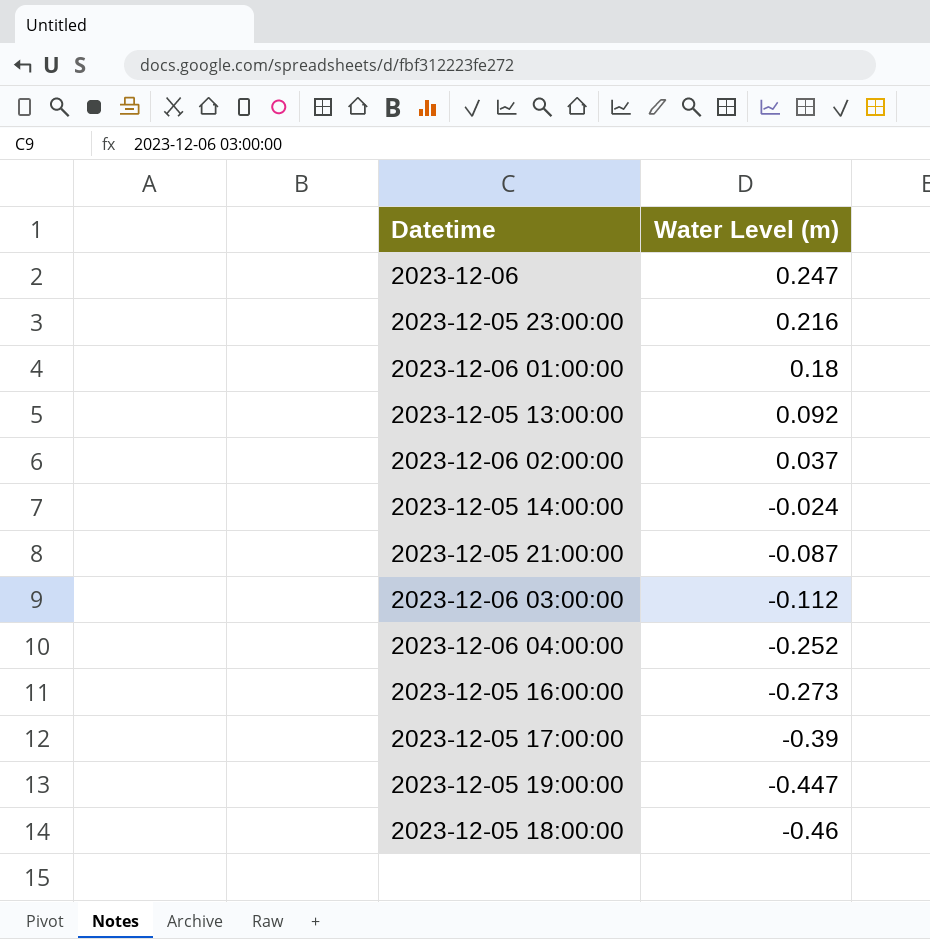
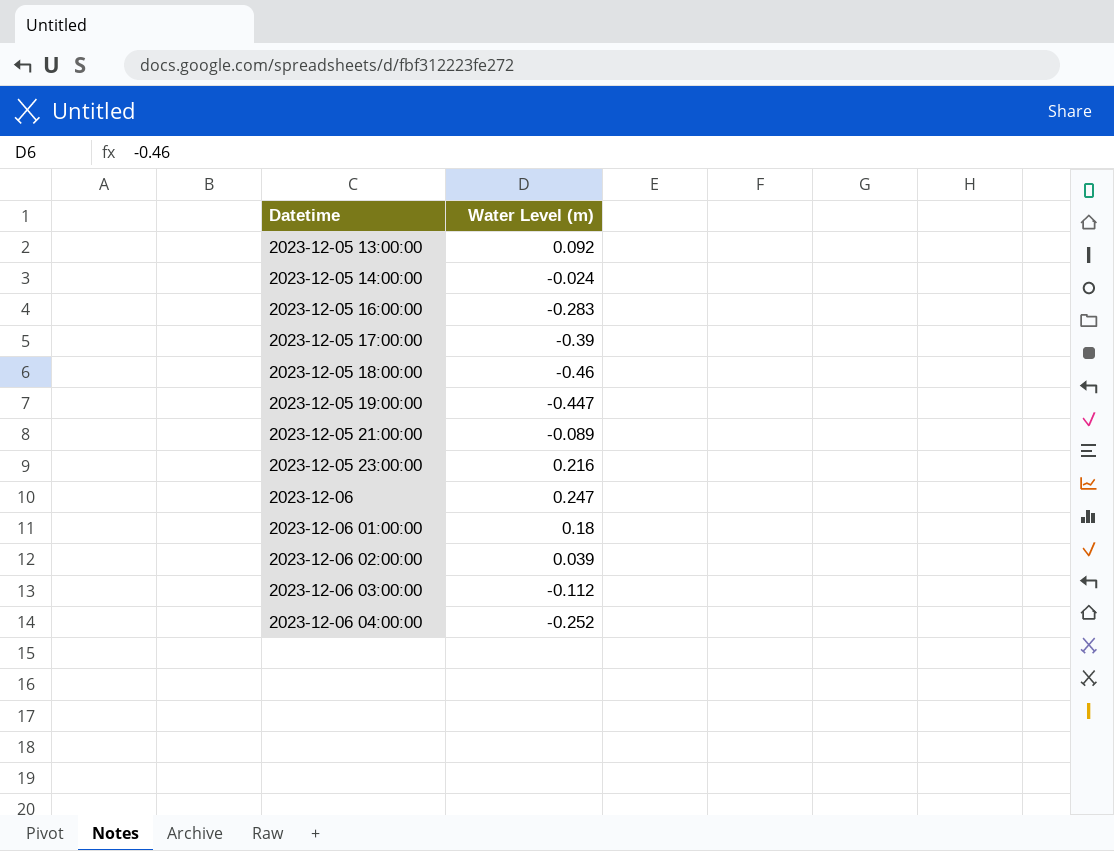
row order: Water Level (m) descending -> Datetime ascending
2023-12-05 16:00:00 | Water Level (m): -0.273 -> -0.283
2023-12-05 21:00:00 | Water Level (m): -0.087 -> -0.089
2023-12-06 02:00:00 | Water Level (m): 0.037 -> 0.039

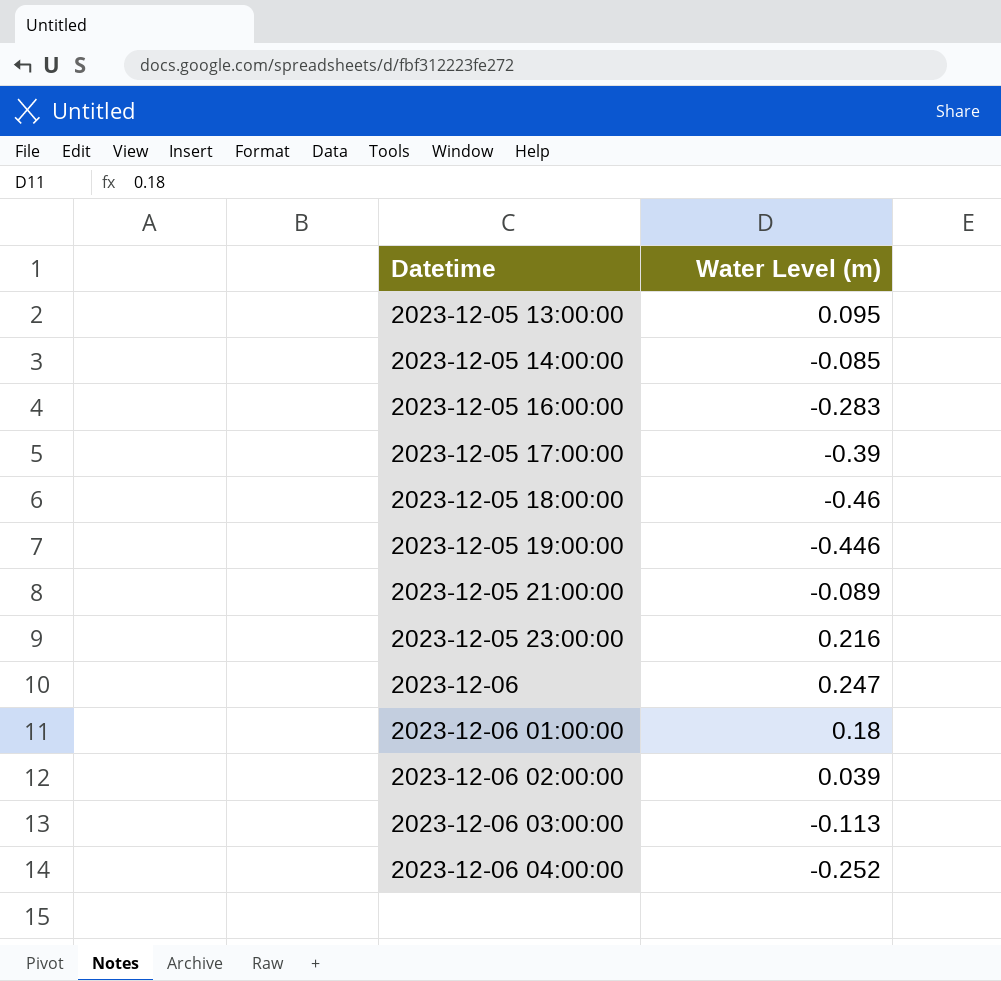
2023-12-05 13:00:00 | Water Level (m): 0.092 -> 0.095
2023-12-05 14:00:00 | Water Level (m): -0.024 -> -0.085
2023-12-05 19:00:00 | Water Level (m): -0.447 -> -0.446
2023-12-06 03:00:00 | Water Level (m): -0.112 -> -0.113

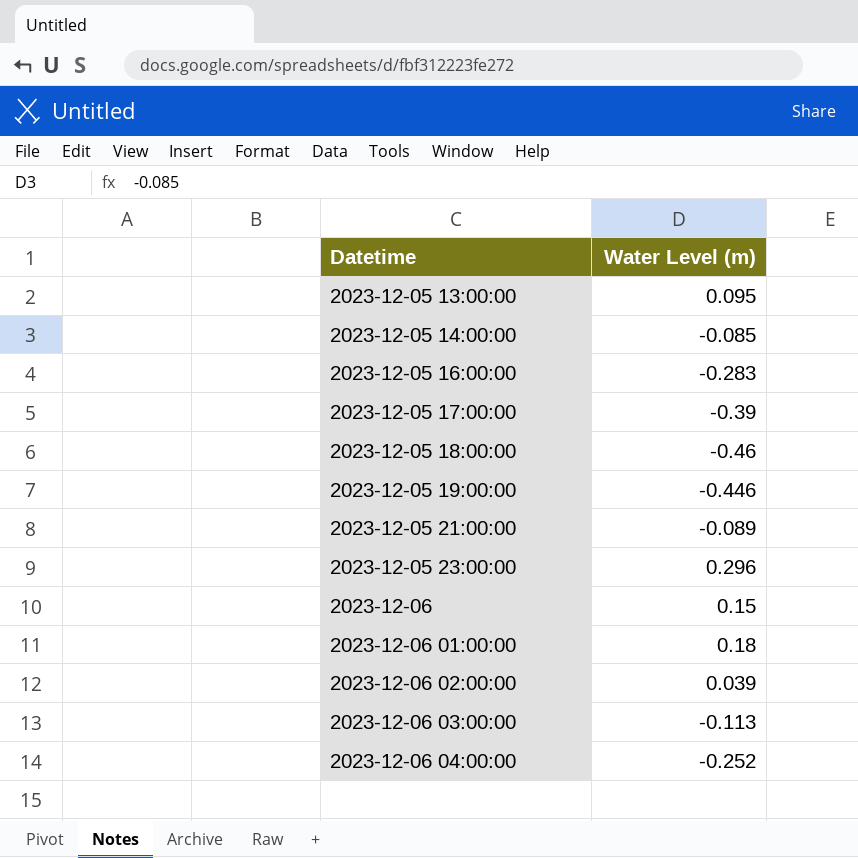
2023-12-05 23:00:00 | Water Level (m): 0.216 -> 0.296
2023-12-06 | Water Level (m): 0.247 -> 0.15

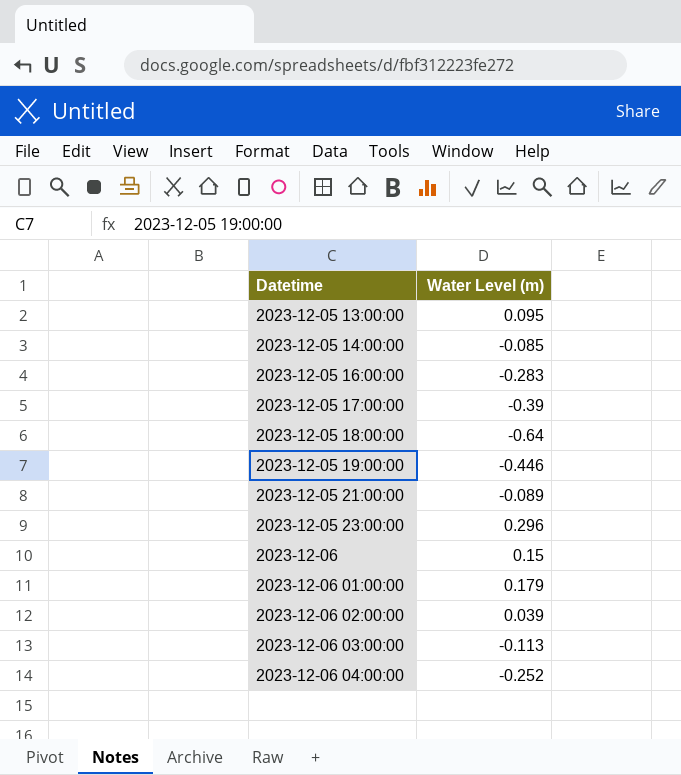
2023-12-05 18:00:00 | Water Level (m): -0.46 -> -0.64
2023-12-06 01:00:00 | Water Level (m): 0.18 -> 0.179

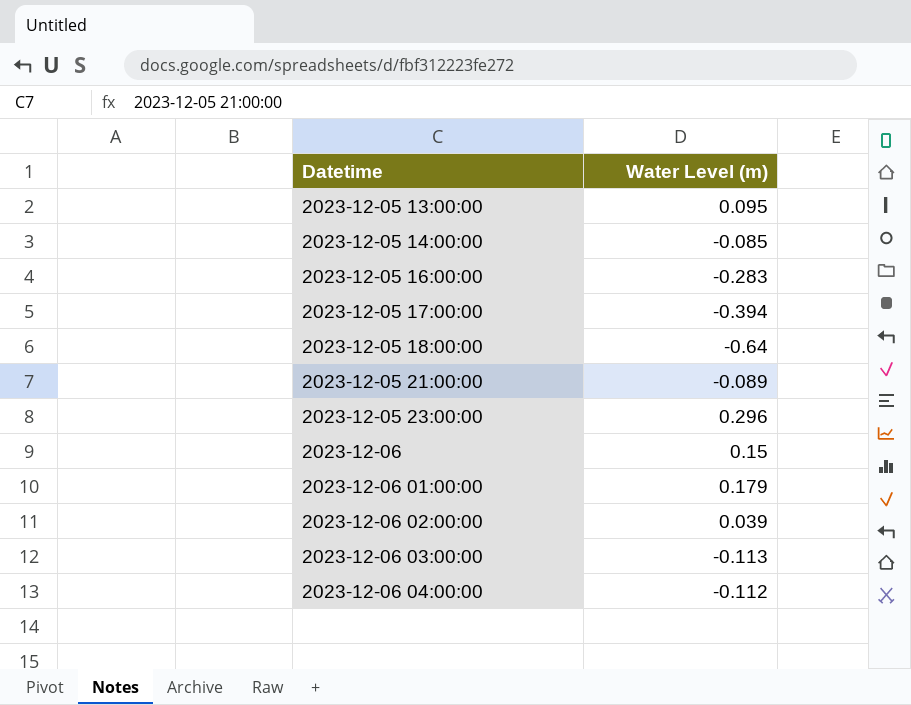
row 2023-12-05 19:00:00: -0.446 -> none
2023-12-05 17:00:00 | Water Level (m): -0.39 -> -0.394
2023-12-06 04:00:00 | Water Level (m): -0.252 -> -0.112

